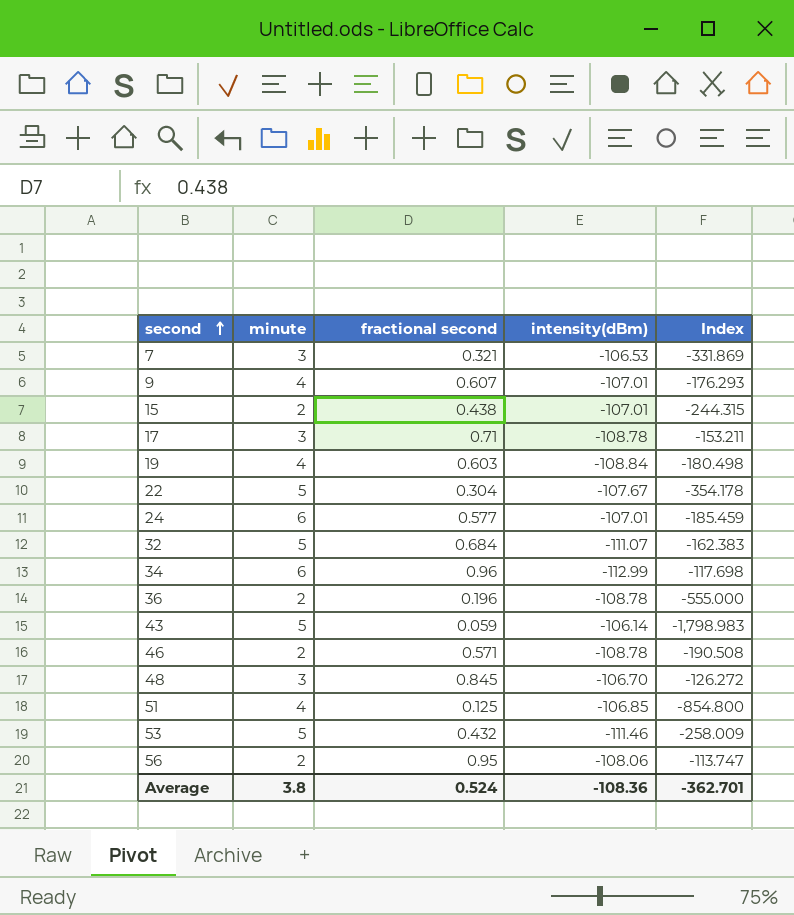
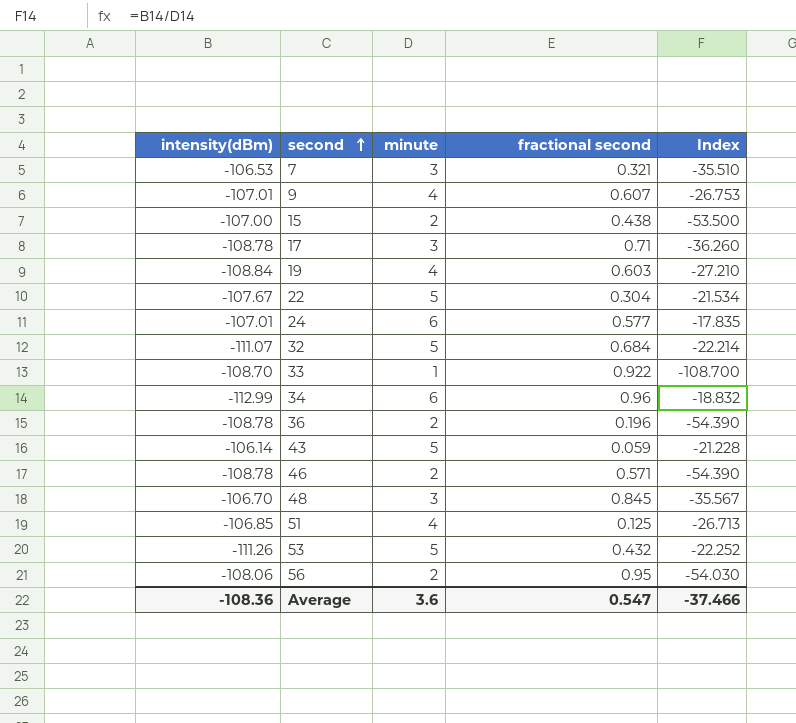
column intensity(dBm) | position: 4 -> 1
column Index | formula: [intensity(dBm)] / [fractional second] -> [intensity(dBm)] / [minute]
15 | intensity(dBm): -107.01 -> -107.00
row 33: none -> -108.70 | 1 | 0.922 | -108.700
53 | intensity(dBm): -111.46 -> -111.26
Average | minute: 3.8 -> 3.6
Average | fractional second: 0.524 -> 0.547
Average | Index: -362.701 -> -37.466

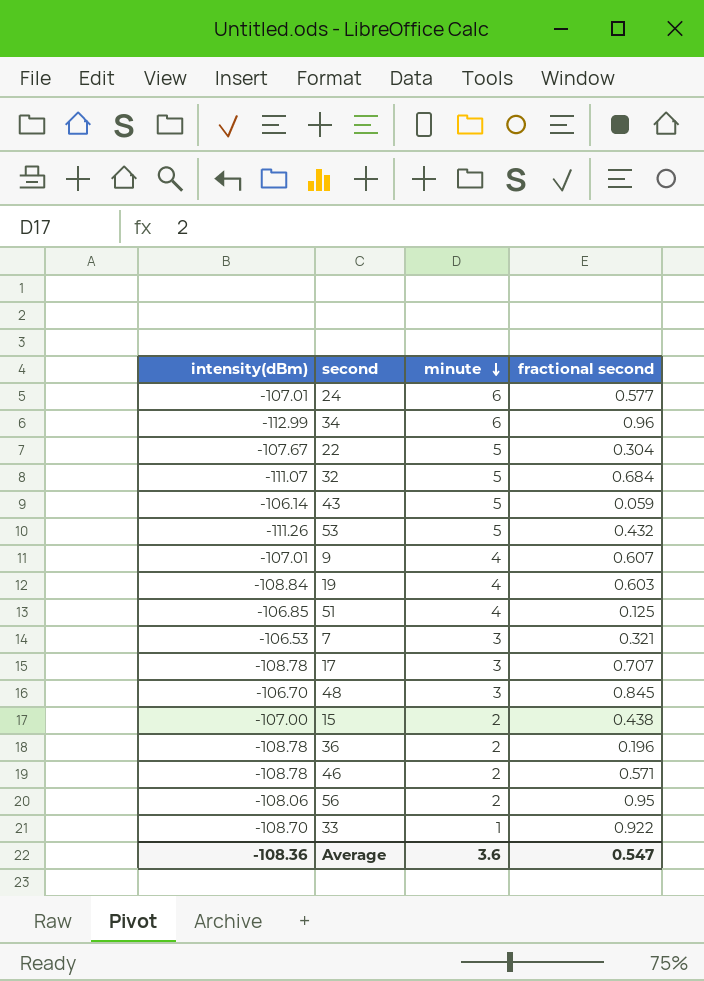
row order: second ascending -> minute descending
column Index | formula: [intensity(dBm)] / [minute] -> none
17 | fractional second: 0.71 -> 0.707

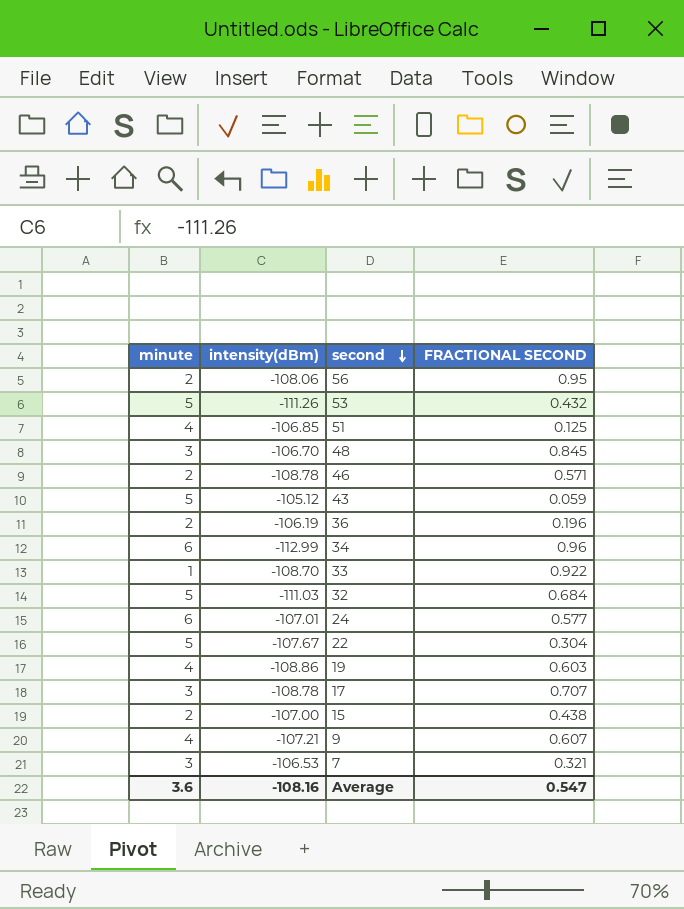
row order: minute descending -> second descending
column minute | position: 3 -> 1
column name: fractional second -> FRACTIONAL SECOND
43 | intensity(dBm): -106.14 -> -105.12
36 | intensity(dBm): -108.78 -> -106.19
32 | intensity(dBm): -111.07 -> -111.03
19 | intensity(dBm): -108.84 -> -108.86
9 | intensity(dBm): -107.01 -> -107.21
Average | intensity(dBm): -108.36 -> -108.16

